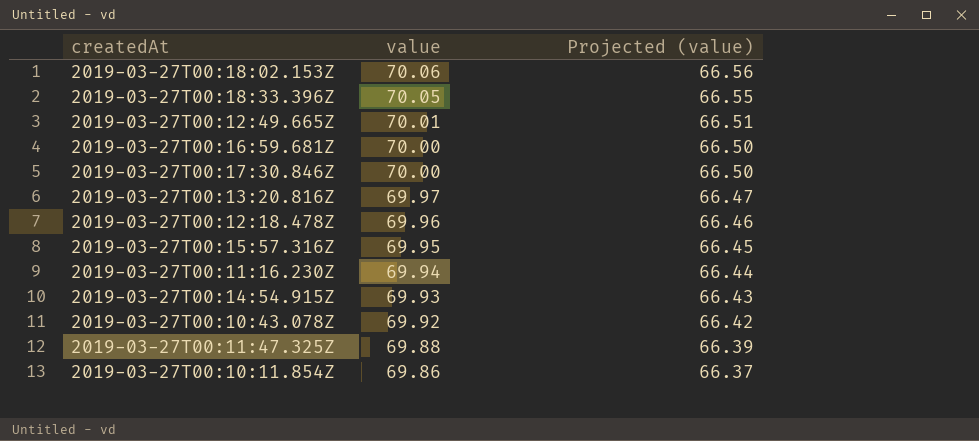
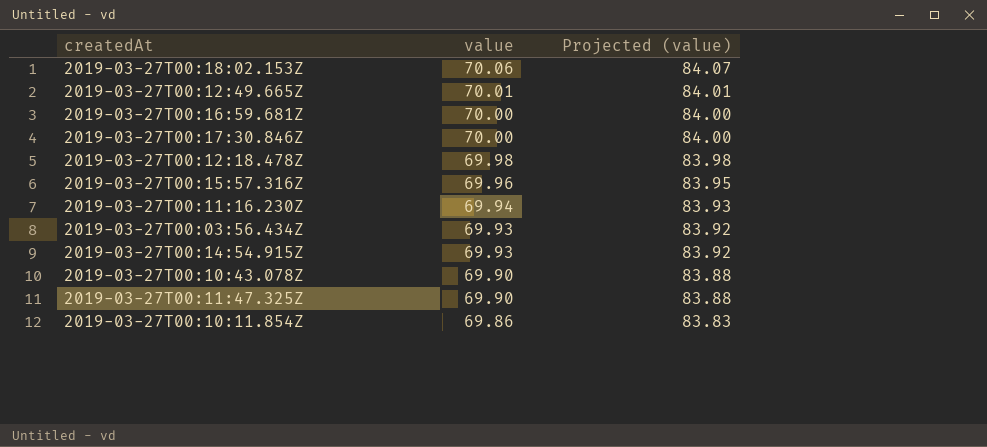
column Projected (value) | formula: [value] * 0.95 -> [value] * 1.2
row 2019-03-27T00:18:33.396Z: 70.05 | 66.55 -> none
row 2019-03-27T00:13:20.816Z: 69.97 | 66.47 -> none
2019-03-27T00:12:18.478Z | value: 69.96 -> 69.98
2019-03-27T00:15:57.316Z | value: 69.95 -> 69.96
row 2019-03-27T00:03:56.434Z: none -> 69.93 | 83.92
2019-03-27T00:10:43.078Z | value: 69.92 -> 69.90
2019-03-27T00:11:47.325Z | value: 69.88 -> 69.90

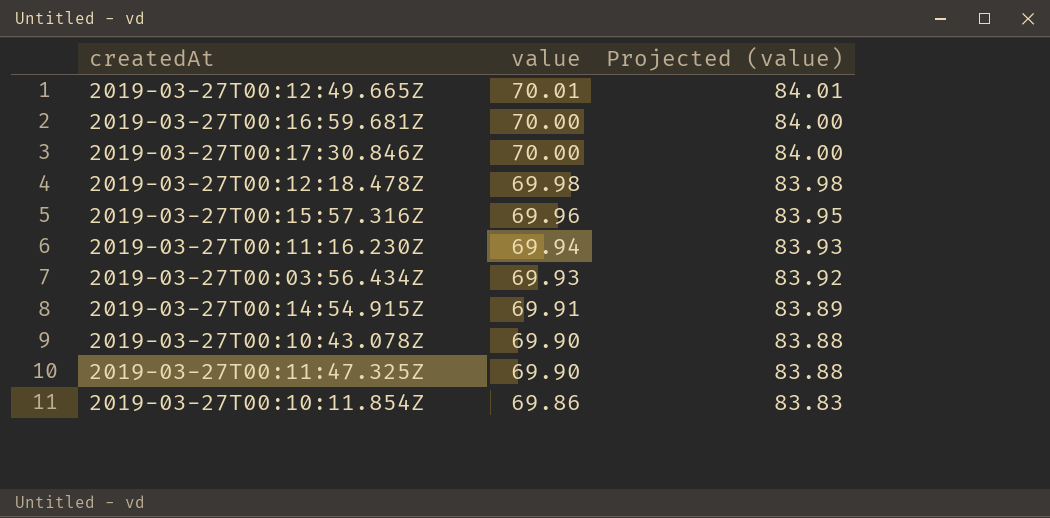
row 2019-03-27T00:18:02.153Z: 70.06 | 84.07 -> none
2019-03-27T00:14:54.915Z | value: 69.93 -> 69.91
2019-03-27T00:14:54.915Z | Projected (value): 83.92 -> 83.89

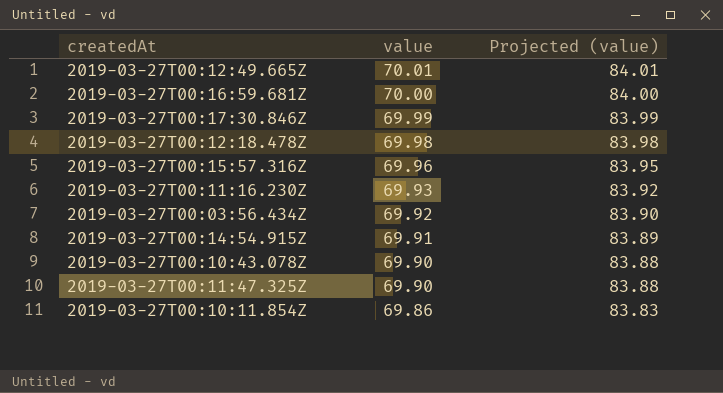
2019-03-27T00:17:30.846Z | value: 70.00 -> 69.99
2019-03-27T00:17:30.846Z | Projected (value): 84.00 -> 83.99
2019-03-27T00:11:16.230Z | value: 69.94 -> 69.93
2019-03-27T00:11:16.230Z | Projected (value): 83.93 -> 83.92
2019-03-27T00:03:56.434Z | value: 69.93 -> 69.92
2019-03-27T00:03:56.434Z | Projected (value): 83.92 -> 83.90

